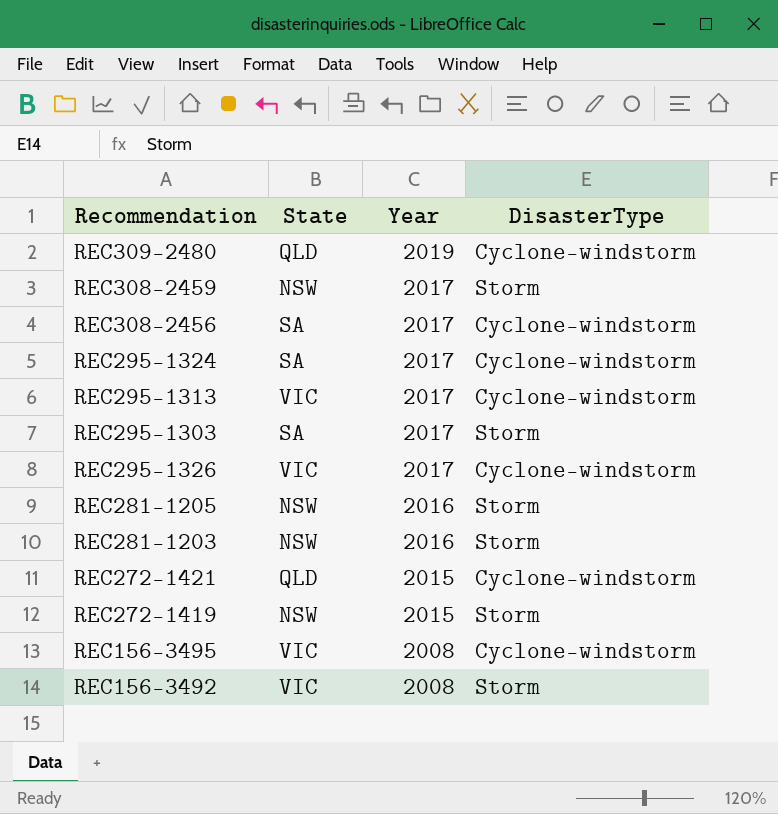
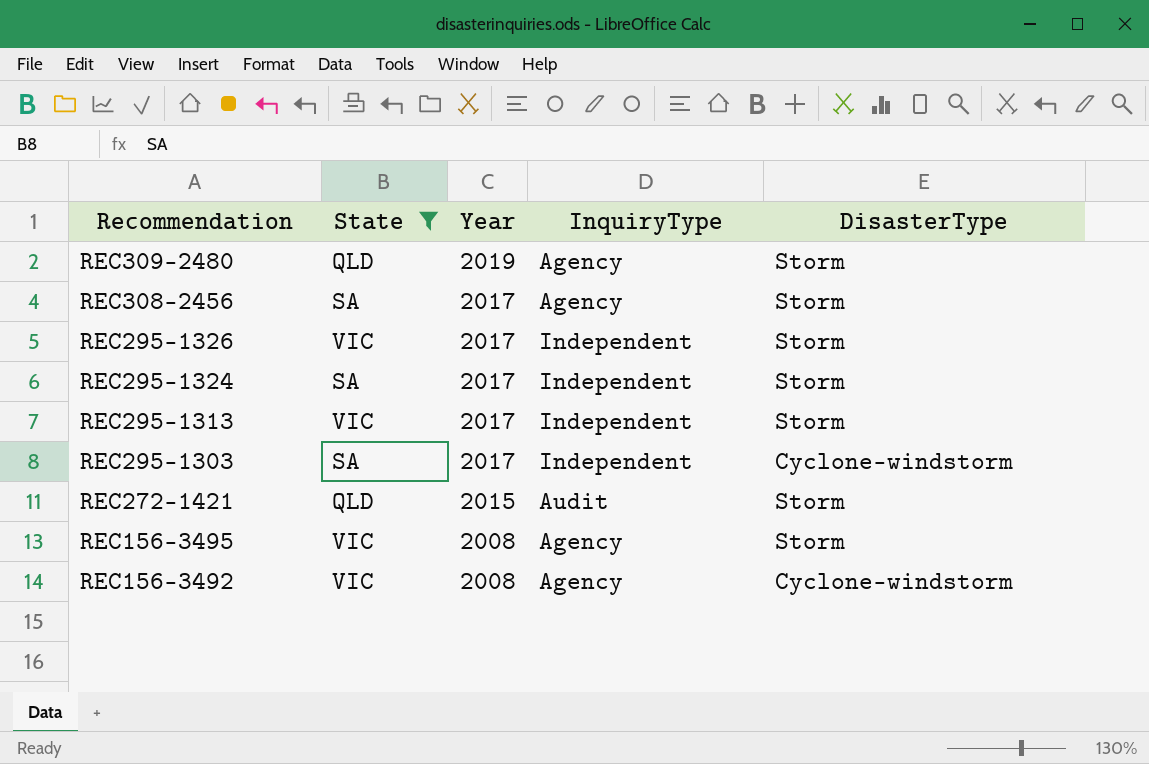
filter: none -> State != NSW
row order: Year descending -> Recommendation descending
column InquiryType | position: none -> 4
REC309-2480 | DisasterType: Cyclone-windstorm -> Storm
REC308-2456 | DisasterType: Cyclone-windstorm -> Storm
REC295-1326 | DisasterType: Cyclone-windstorm -> Storm
REC295-1324 | DisasterType: Cyclone-windstorm -> Storm
REC295-1313 | DisasterType: Cyclone-windstorm -> Storm
REC295-1303 | DisasterType: Storm -> Cyclone-windstorm
REC272-1421 | DisasterType: Cyclone-windstorm -> Storm
REC156-3495 | DisasterType: Cyclone-windstorm -> Storm
REC156-3492 | DisasterType: Storm -> Cyclone-windstorm

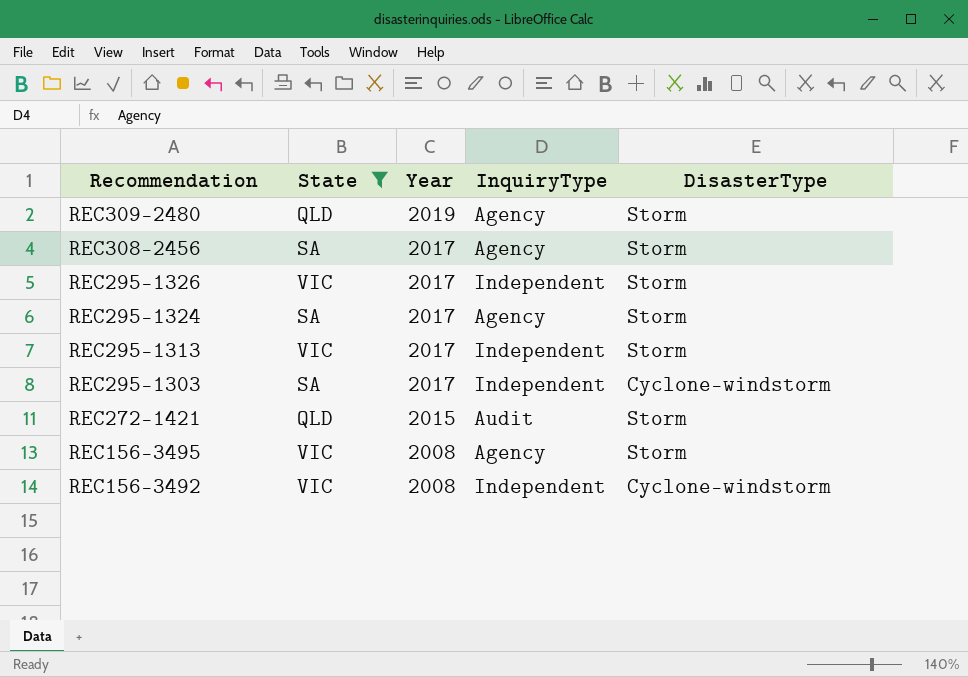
REC295-1324 | InquiryType: Independent -> Agency
REC156-3492 | InquiryType: Agency -> Independent

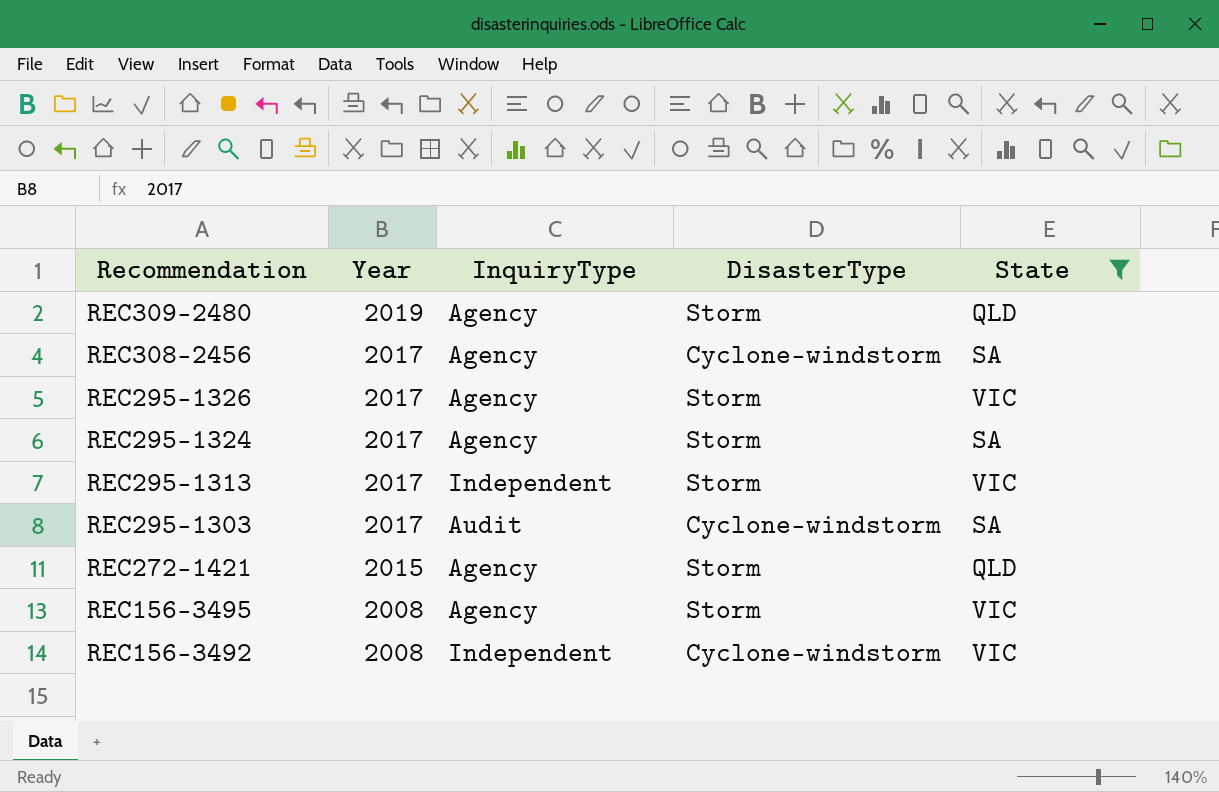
column State | position: 2 -> 5
REC308-2456 | DisasterType: Storm -> Cyclone-windstorm
REC295-1326 | InquiryType: Independent -> Agency
REC295-1303 | InquiryType: Independent -> Audit
REC272-1421 | InquiryType: Audit -> Agency

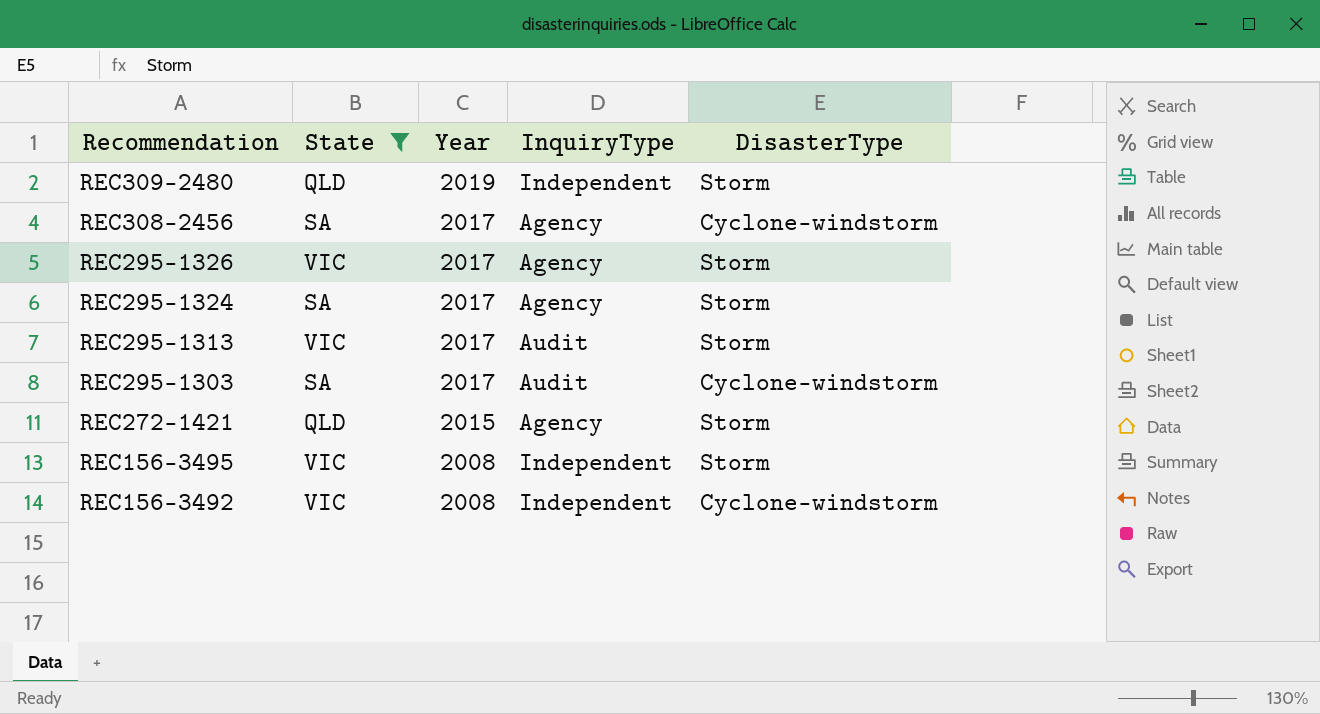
column State | position: 5 -> 2
REC309-2480 | InquiryType: Agency -> Independent
REC295-1313 | InquiryType: Independent -> Audit
REC156-3495 | InquiryType: Agency -> Independent

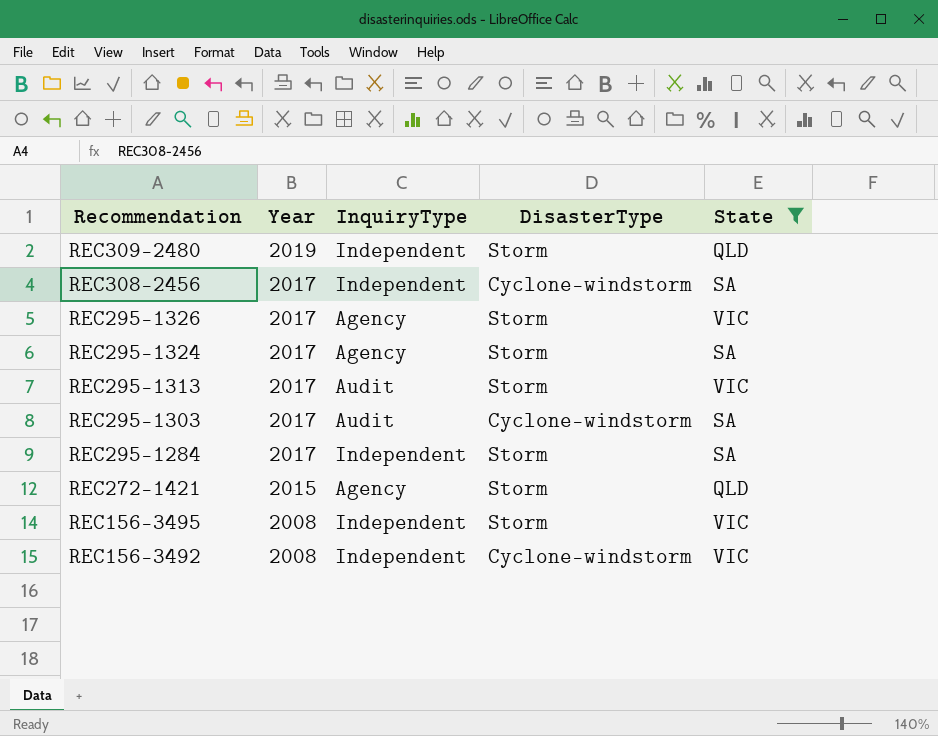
column State | position: 2 -> 5
REC308-2456 | InquiryType: Agency -> Independent
row REC295-1284: none -> 2017 | Independent | Storm | SA

